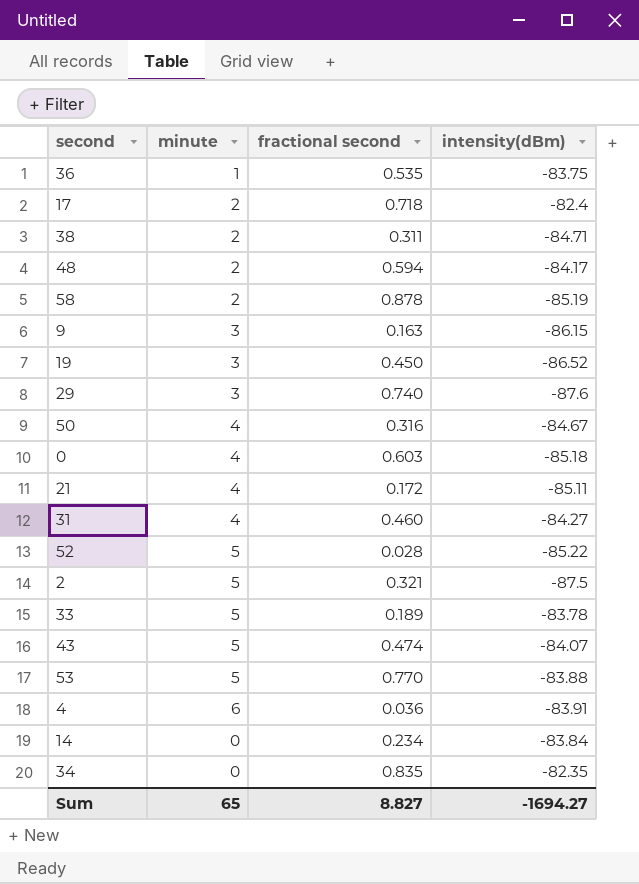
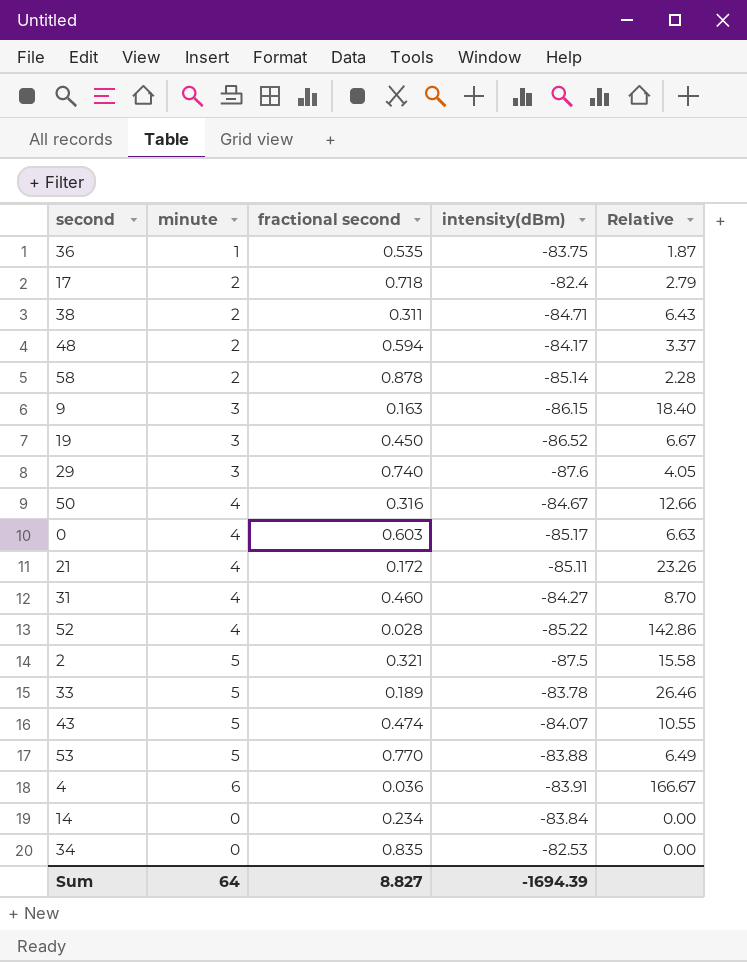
column Relative | formula: none -> [minute] / [fractional second]
58 | intensity(dBm): -85.19 -> -85.14
0 | intensity(dBm): -85.18 -> -85.17
52 | minute: 5 -> 4
34 | intensity(dBm): -82.35 -> -82.53
Sum | minute: 65 -> 64
Sum | intensity(dBm): -1694.27 -> -1694.39

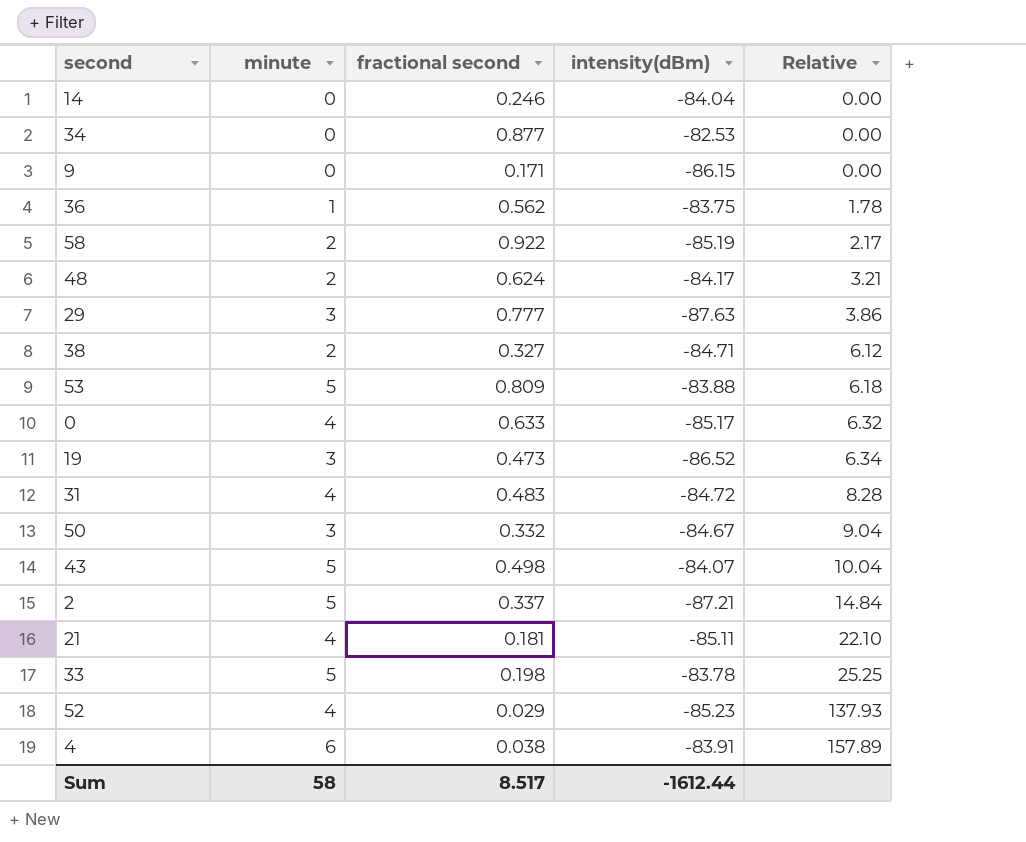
row order: none -> Relative ascending
row 17: 2 | 0.718 | -82.4 | 2.79 -> none
14 | fractional second: 0.234 -> 0.246
14 | intensity(dBm): -83.84 -> -84.04
34 | fractional second: 0.835 -> 0.877
9 | minute: 3 -> 0
9 | fractional second: 0.163 -> 0.171
9 | Relative: 18.40 -> 0.00
36 | fractional second: 0.535 -> 0.562
36 | Relative: 1.87 -> 1.78
58 | fractional second: 0.878 -> 0.922
58 | intensity(dBm): -85.14 -> -85.19
58 | Relative: 2.28 -> 2.17
48 | fractional second: 0.594 -> 0.624
48 | Relative: 3.37 -> 3.21
29 | fractional second: 0.740 -> 0.777
29 | intensity(dBm): -87.6 -> -87.63
29 | Relative: 4.05 -> 3.86
38 | fractional second: 0.311 -> 0.327
38 | Relative: 6.43 -> 6.12
53 | fractional second: 0.770 -> 0.809
53 | Relative: 6.49 -> 6.18
0 | fractional second: 0.603 -> 0.633
0 | Relative: 6.63 -> 6.32
19 | fractional second: 0.450 -> 0.473
19 | Relative: 6.67 -> 6.34
31 | fractional second: 0.460 -> 0.483
31 | intensity(dBm): -84.27 -> -84.72
31 | Relative: 8.70 -> 8.28
50 | minute: 4 -> 3
50 | fractional second: 0.316 -> 0.332
50 | Relative: 12.66 -> 9.04
43 | fractional second: 0.474 -> 0.498
43 | Relative: 10.55 -> 10.04
2 | fractional second: 0.321 -> 0.337
2 | intensity(dBm): -87.5 -> -87.21
2 | Relative: 15.58 -> 14.84
21 | fractional second: 0.172 -> 0.181
21 | Relative: 23.26 -> 22.10
33 | fractional second: 0.189 -> 0.198
33 | Relative: 26.46 -> 25.25
52 | fractional second: 0.028 -> 0.029
52 | intensity(dBm): -85.22 -> -85.23
52 | Relative: 142.86 -> 137.93
4 | fractional second: 0.036 -> 0.038
4 | Relative: 166.67 -> 157.89
Sum | minute: 64 -> 58
Sum | fractional second: 8.827 -> 8.517
Sum | intensity(dBm): -1694.39 -> -1612.44

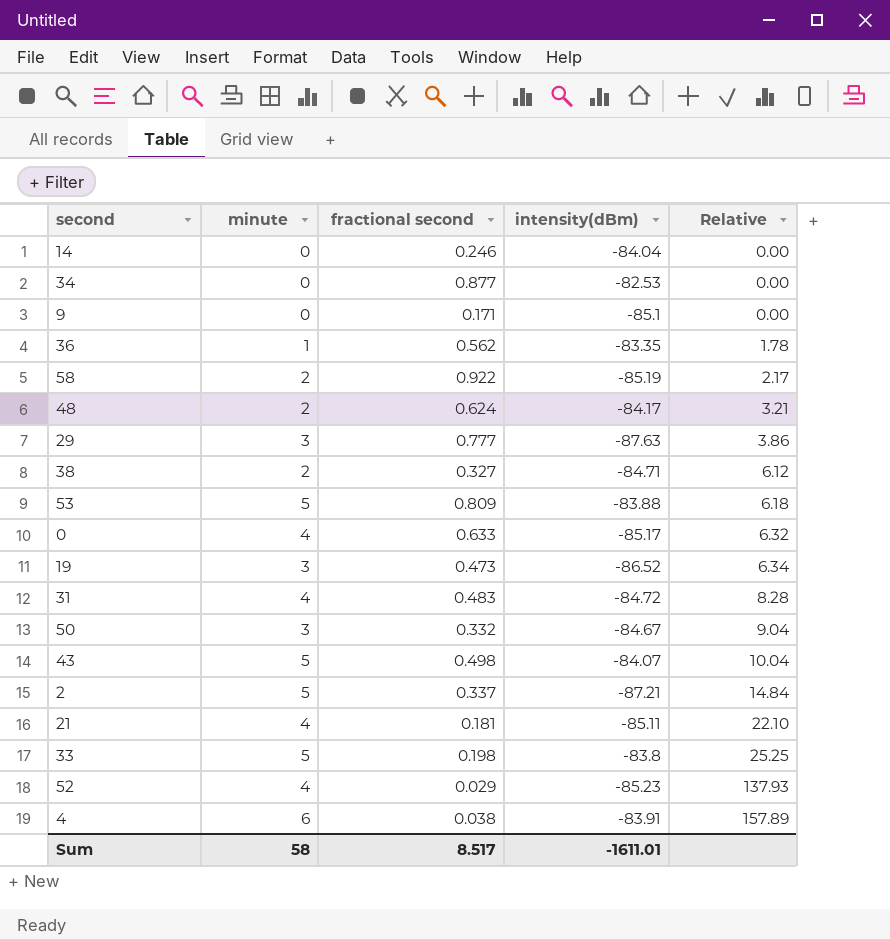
9 | intensity(dBm): -86.15 -> -85.1
36 | intensity(dBm): -83.75 -> -83.35
33 | intensity(dBm): -83.78 -> -83.8
Sum | intensity(dBm): -1612.44 -> -1611.01

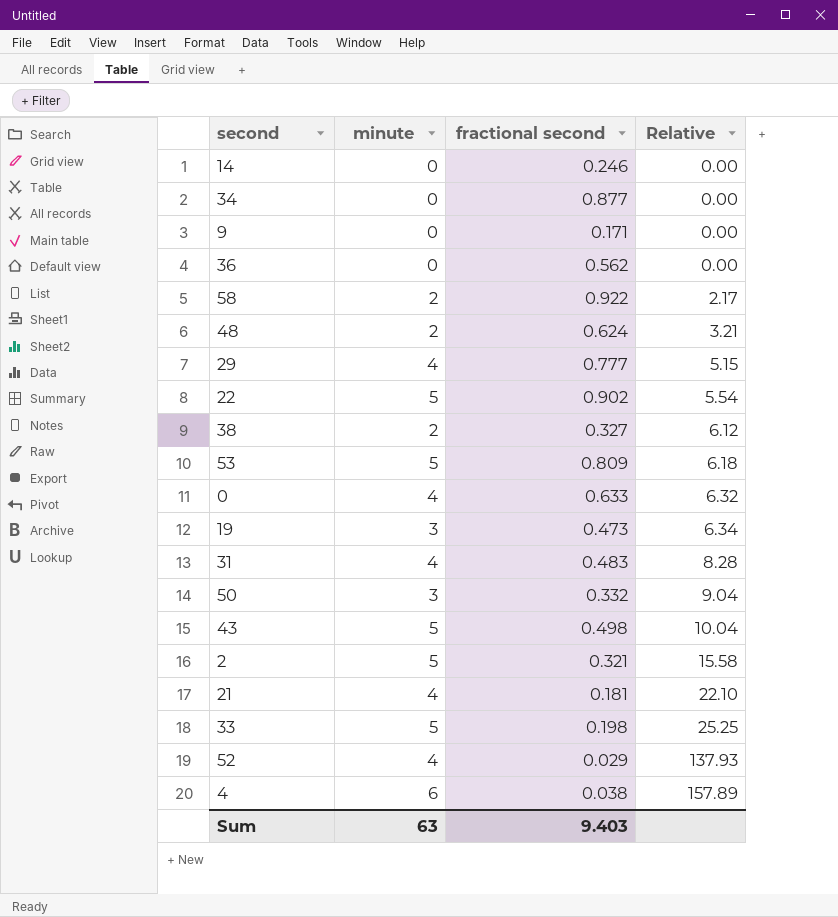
column intensity(dBm) | position: 4 -> none
36 | minute: 1 -> 0
36 | Relative: 1.78 -> 0.00
29 | minute: 3 -> 4
29 | Relative: 3.86 -> 5.15
row 22: none -> 5 | 0.902 | 5.54
2 | fractional second: 0.337 -> 0.321
2 | Relative: 14.84 -> 15.58
Sum | minute: 58 -> 63
Sum | fractional second: 8.517 -> 9.403

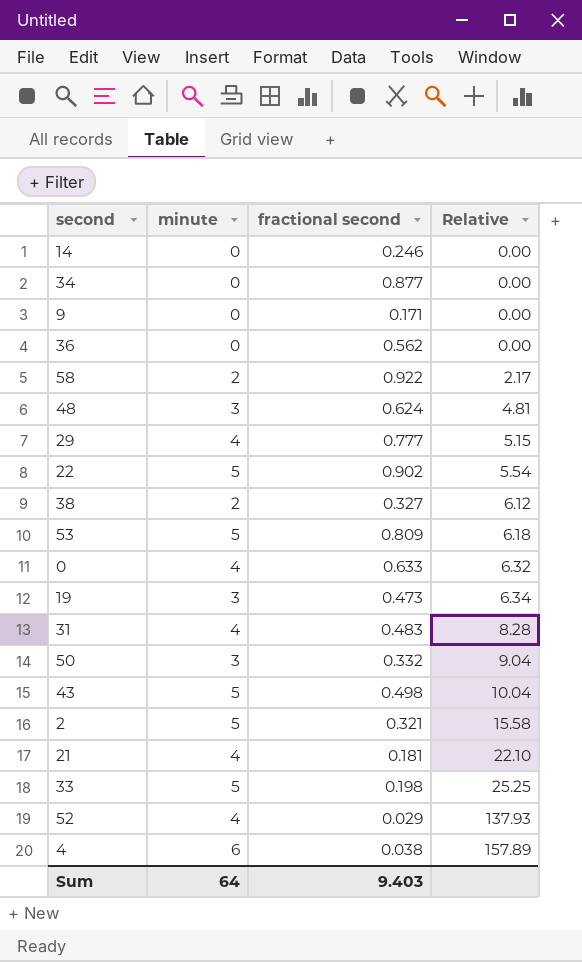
48 | minute: 2 -> 3
48 | Relative: 3.21 -> 4.81
Sum | minute: 63 -> 64

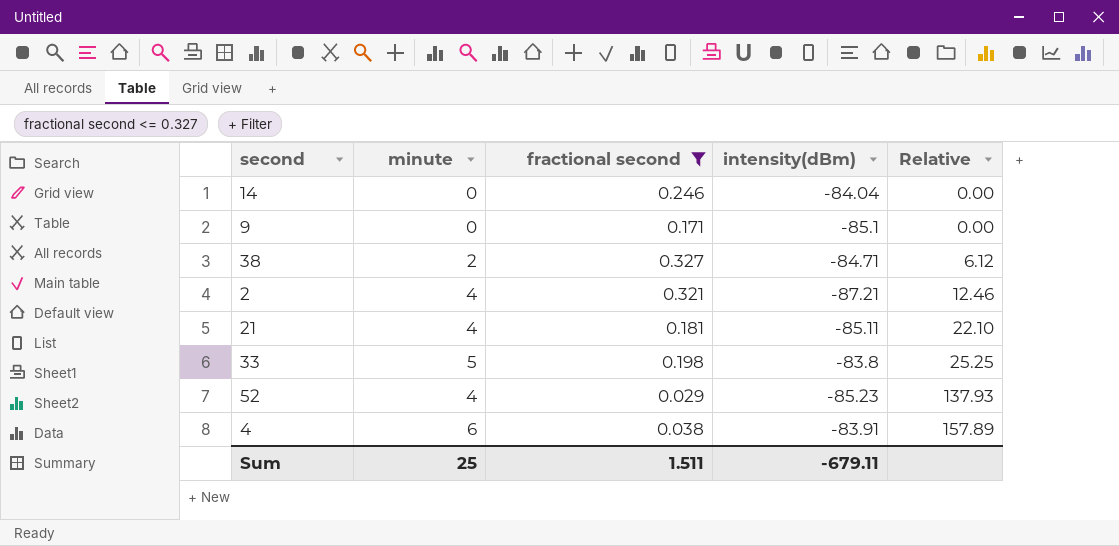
filter: none -> fractional second <= 0.327
column intensity(dBm) | position: none -> 4
2 | minute: 5 -> 4
2 | Relative: 15.58 -> 12.46
Sum | minute: 64 -> 25
Sum | fractional second: 9.403 -> 1.511

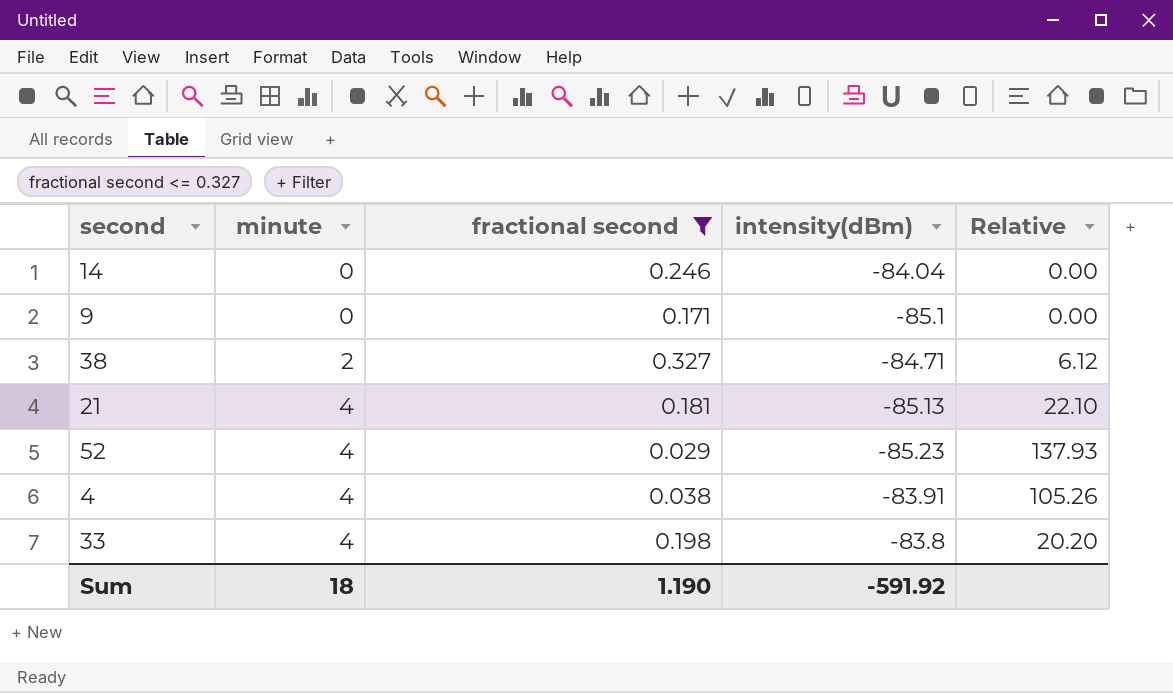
row order: Relative ascending -> minute ascending
row 2: 4 | 0.321 | -87.21 | 12.46 -> none
21 | intensity(dBm): -85.11 -> -85.13
4 | minute: 6 -> 4
4 | Relative: 157.89 -> 105.26
33 | minute: 5 -> 4
33 | Relative: 25.25 -> 20.20
Sum | minute: 25 -> 18
Sum | fractional second: 1.511 -> 1.190
Sum | intensity(dBm): -679.11 -> -591.92

